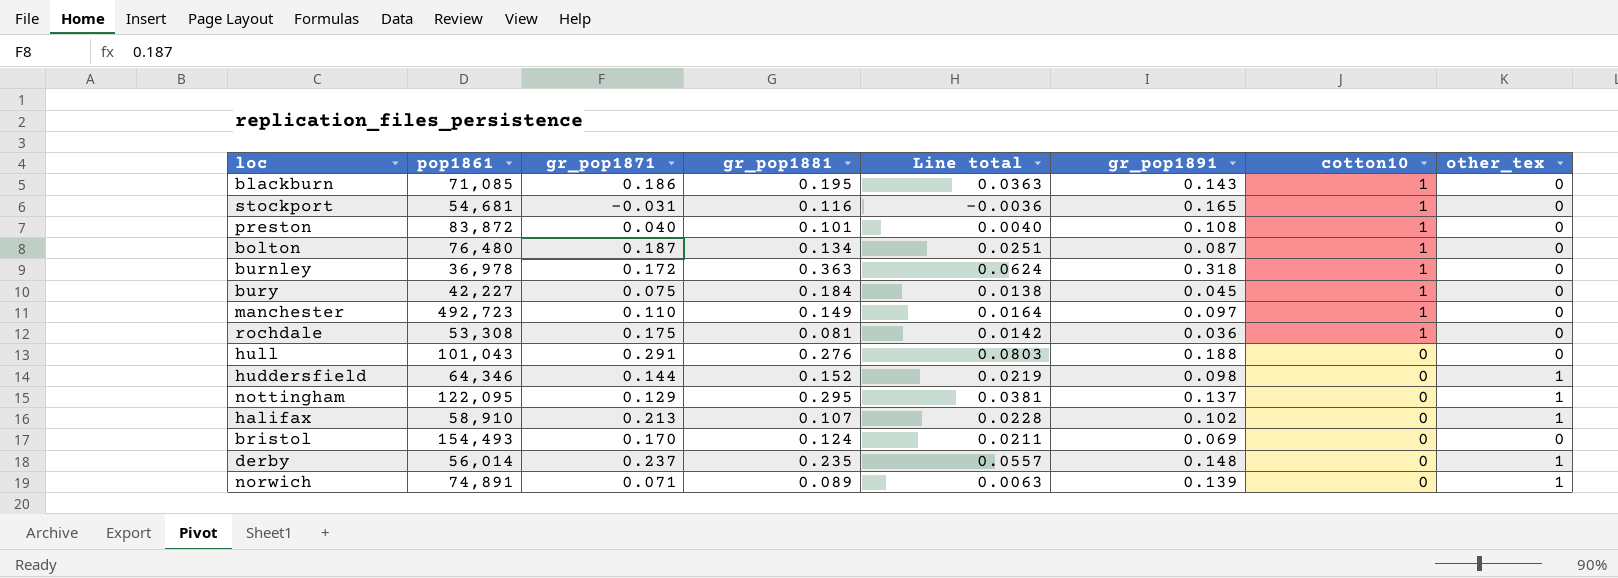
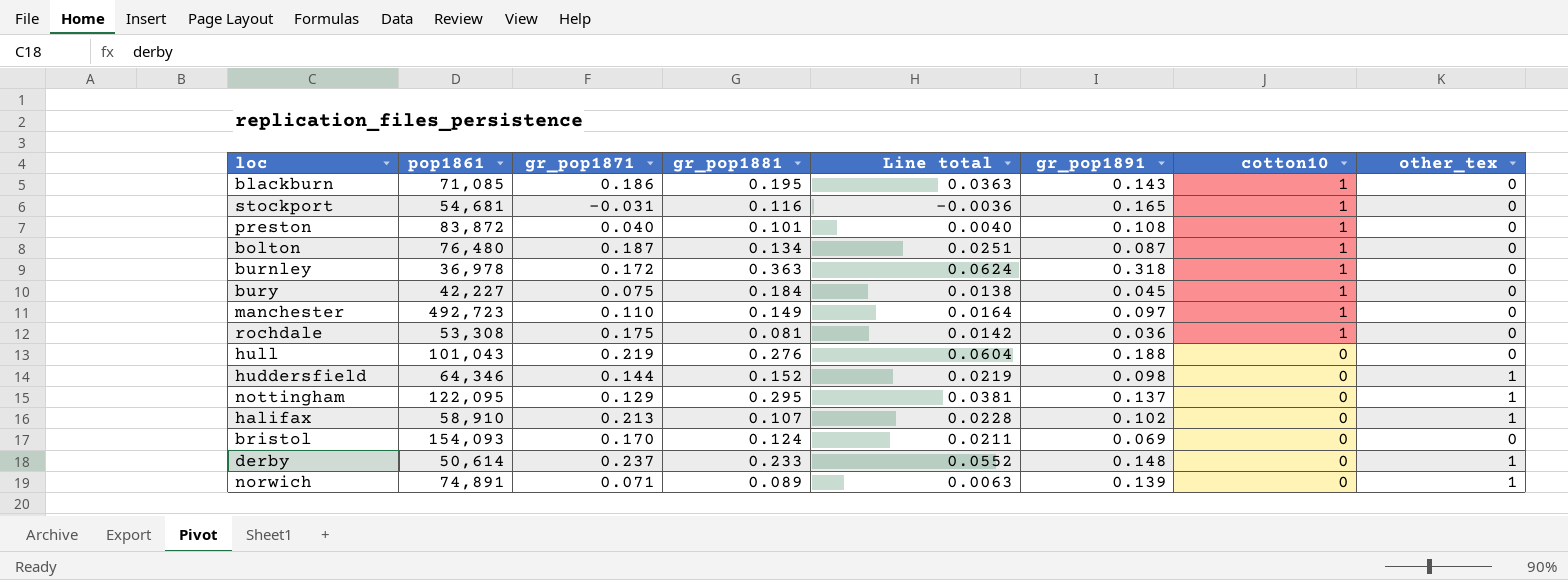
hull | gr_pop1871: 0.291 -> 0.219
hull | Line total: 0.0803 -> 0.0604
bristol | pop1861: 154,493 -> 154,093
derby | pop1861: 56,014 -> 50,614
derby | gr_pop1881: 0.235 -> 0.233
derby | Line total: 0.0557 -> 0.0552

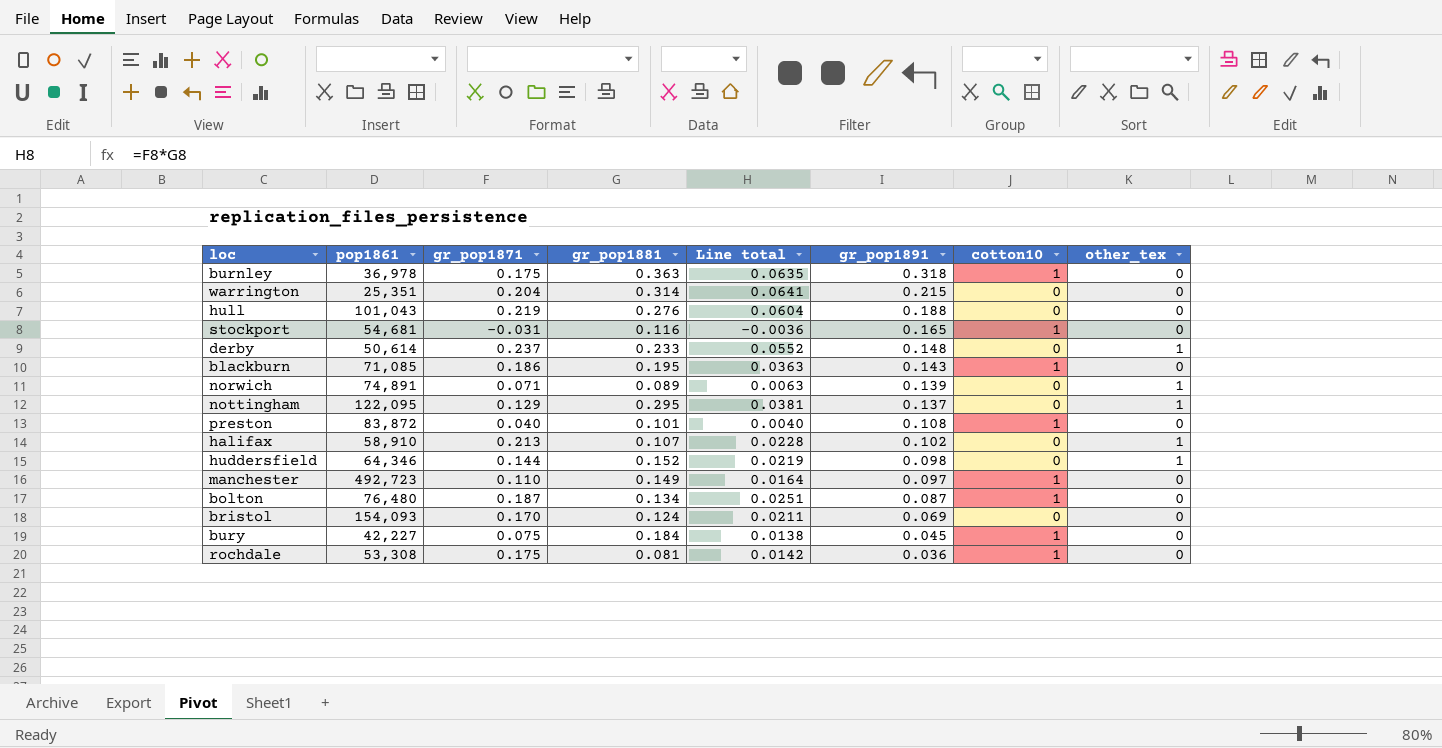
row order: cotton10 descending -> gr_pop1891 descending
burnley | gr_pop1871: 0.172 -> 0.175
burnley | Line total: 0.0624 -> 0.0635
row warrington: none -> 25,351 | 0.204 | 0.314 | 0.0641 | 0.215 | 0 | 0

